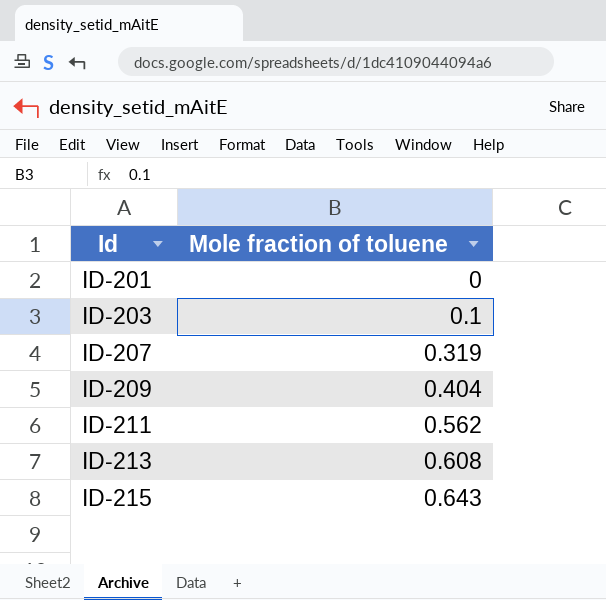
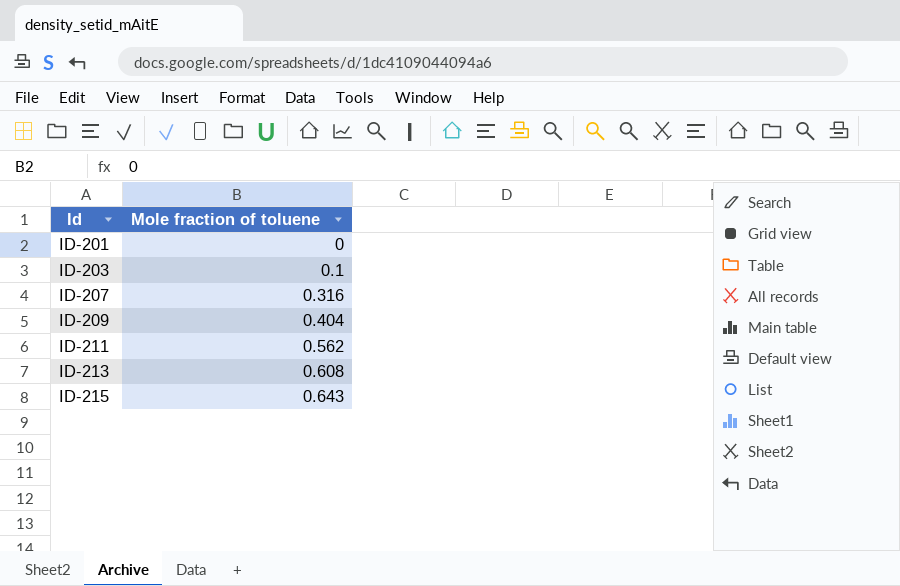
ID-207 | Mole fraction of toluene: 0.319 -> 0.316

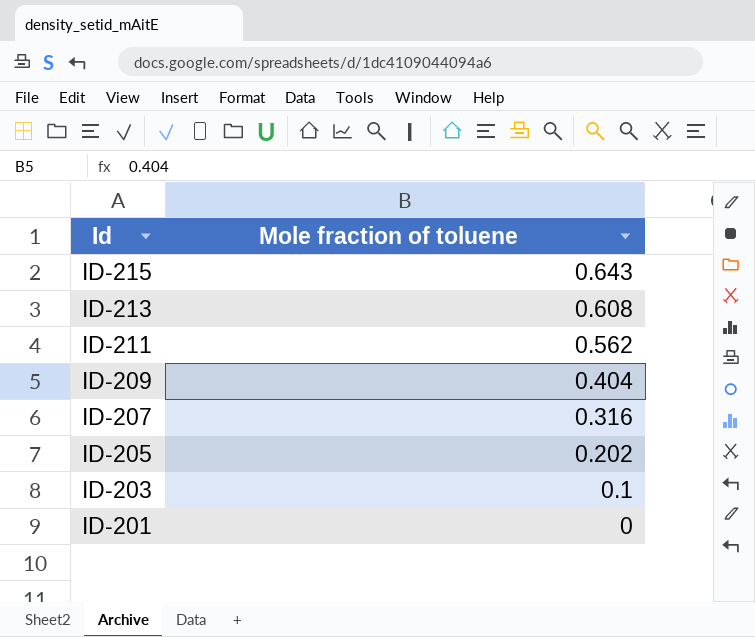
row order: Id ascending -> Id descending
row ID-205: none -> 0.202

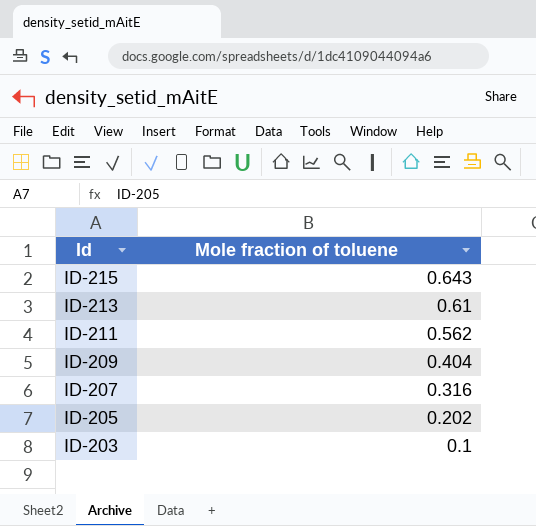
row ID-201: 0 -> none
ID-213 | Mole fraction of toluene: 0.608 -> 0.61

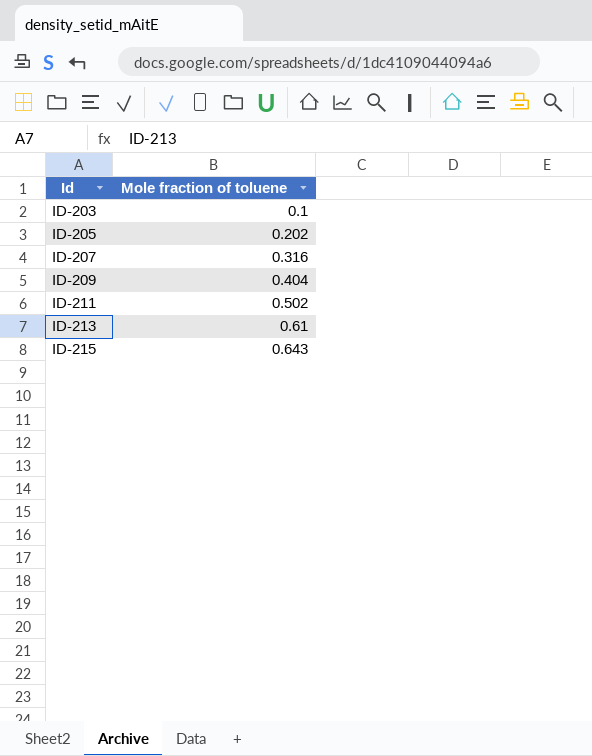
row order: Id descending -> Id ascending
ID-211 | Mole fraction of toluene: 0.562 -> 0.502

